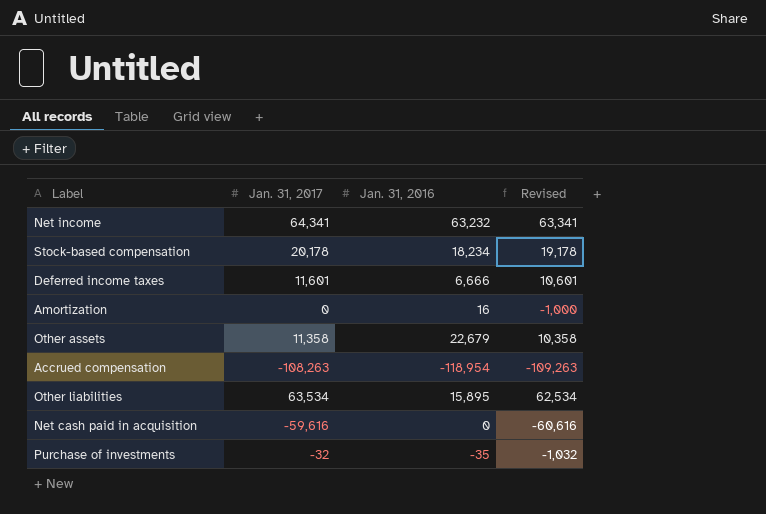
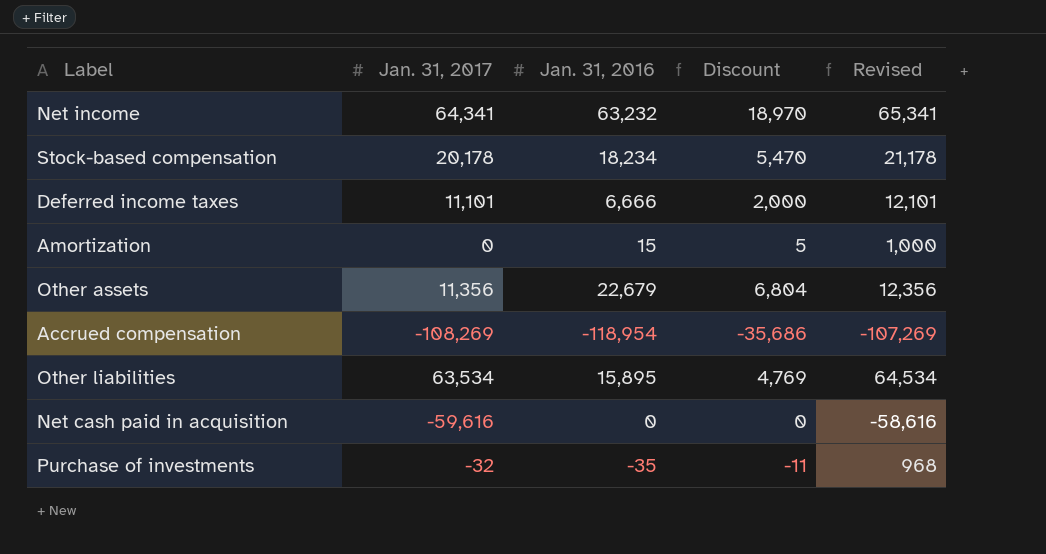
column Discount | formula: none -> [Jan. 31, 2016] * 0.3
column Revised | formula: [Jan. 31, 2017] - 1000 -> [Jan. 31, 2017] + 1000
Deferred income taxes | Jan. 31, 2017: 11,601 -> 11,101
Amortization | Jan. 31, 2016: 16 -> 15
Other assets | Jan. 31, 2017: 11,358 -> 11,356
Accrued compensation | Jan. 31, 2017: -108,263 -> -108,269

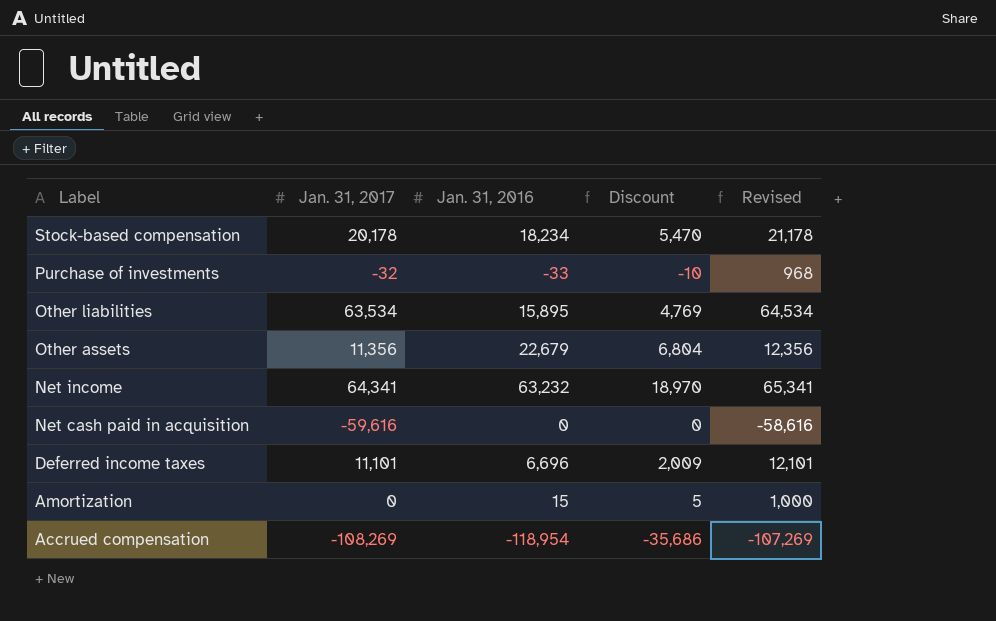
row order: none -> Label descending
Purchase of investments | Jan. 31, 2016: -35 -> -33
Purchase of investments | Discount: -11 -> -10
Deferred income taxes | Jan. 31, 2016: 6,666 -> 6,696
Deferred income taxes | Discount: 2,000 -> 2,009

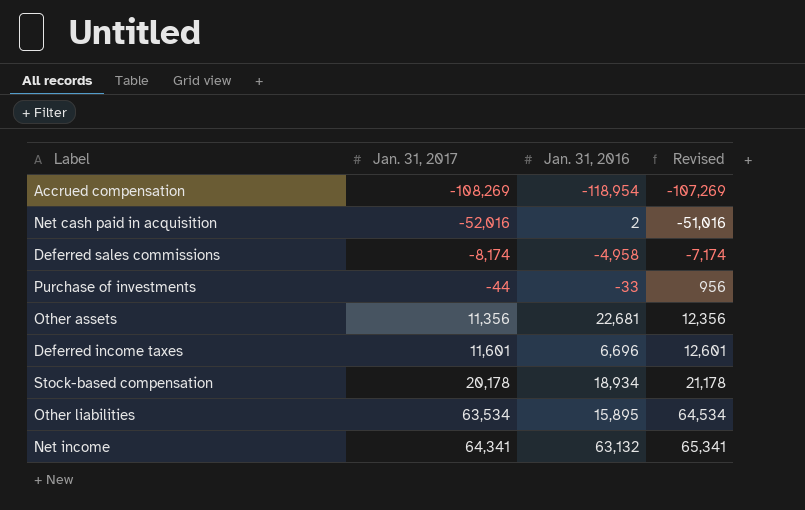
row order: Label descending -> Jan. 31, 2017 ascending
column Discount | formula: [Jan. 31, 2016] * 0.3 -> none
row Amortization: 0 | 15 | 5 | 1,000 -> none
Net cash paid in acquisition | Jan. 31, 2017: -59,616 -> -52,016
Net cash paid in acquisition | Jan. 31, 2016: 0 -> 2
Net cash paid in acquisition | Revised: -58,616 -> -51,016
row Deferred sales commissions: none -> -8,174 | -4,958 | -7,174
Purchase of investments | Jan. 31, 2017: -32 -> -44
Purchase of investments | Revised: 968 -> 956
Other assets | Jan. 31, 2016: 22,679 -> 22,681
Deferred income taxes | Jan. 31, 2017: 11,101 -> 11,601
Deferred income taxes | Revised: 12,101 -> 12,601
Stock-based compensation | Jan. 31, 2016: 18,234 -> 18,934
Net income | Jan. 31, 2016: 63,232 -> 63,132

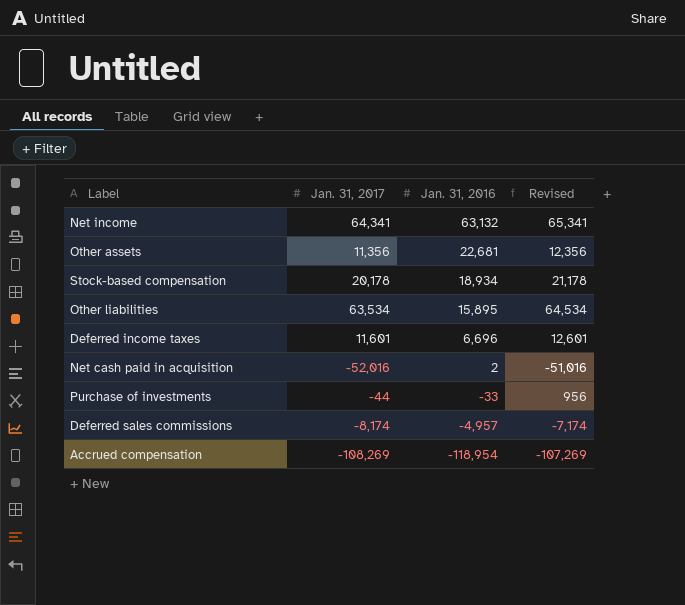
row order: Jan. 31, 2017 ascending -> Jan. 31, 2016 descending
Deferred sales commissions | Jan. 31, 2016: -4,958 -> -4,957

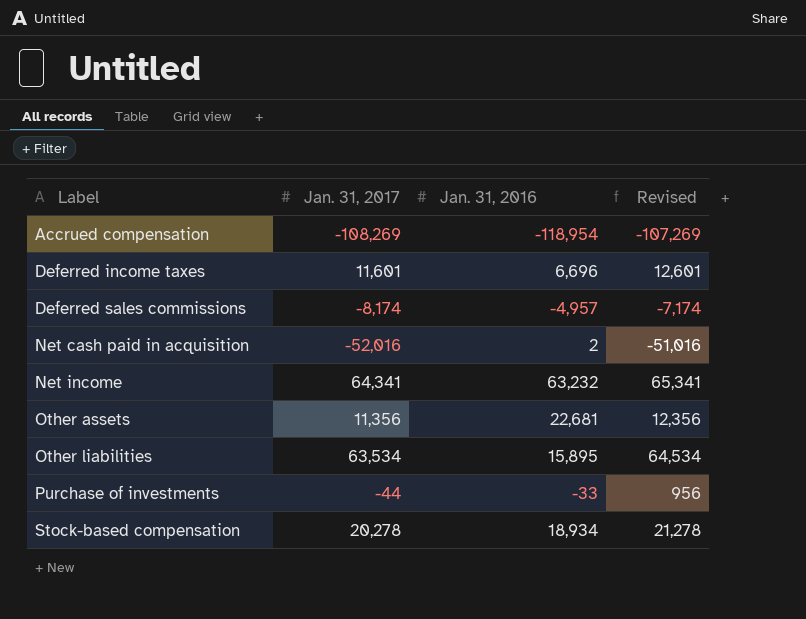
row order: Jan. 31, 2016 descending -> Label ascending
Net income | Jan. 31, 2016: 63,132 -> 63,232
Stock-based compensation | Jan. 31, 2017: 20,178 -> 20,278
Stock-based compensation | Revised: 21,178 -> 21,278

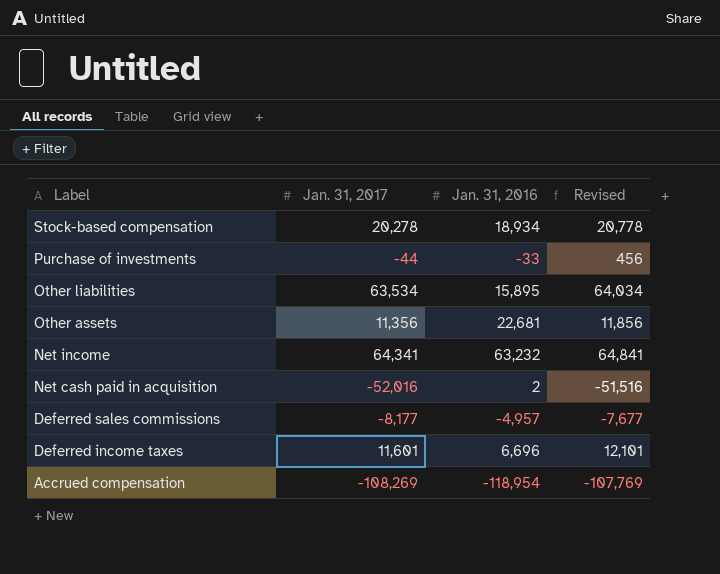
row order: Label ascending -> Label descending
column Revised | formula: [Jan. 31, 2017] + 1000 -> [Jan. 31, 2017] + 500
Deferred sales commissions | Jan. 31, 2017: -8,174 -> -8,177

